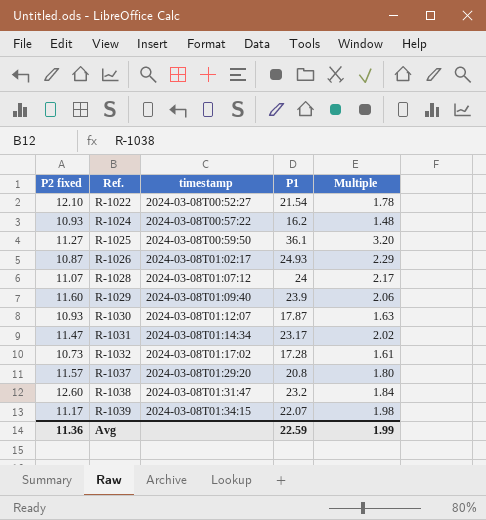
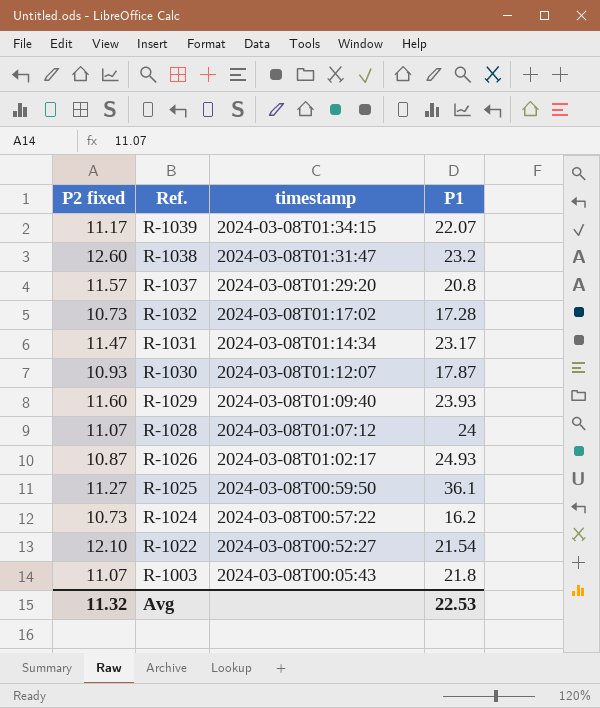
row order: Ref. ascending -> Ref. descending
column Multiple | formula: [P1] / [P2 fixed] -> none
R-1029 | P1: 23.9 -> 23.93
R-1024 | P2 fixed: 10.93 -> 10.73
row R-1003: none -> 11.07 | 2024-03-08T00:05:43 | 21.8
Avg | P2 fixed: 11.36 -> 11.32
Avg | P1: 22.59 -> 22.53

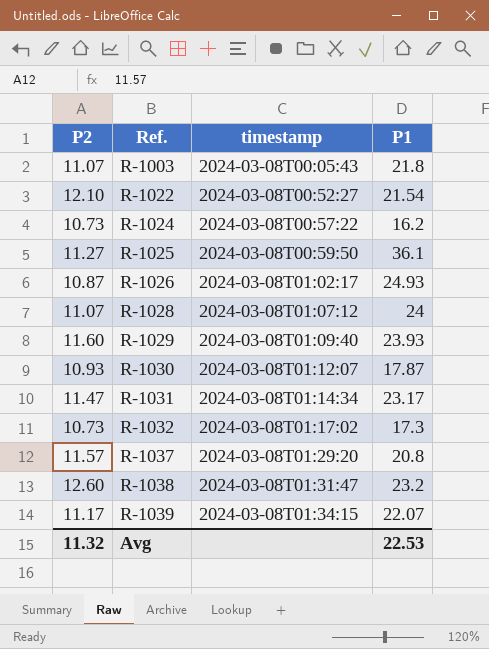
row order: Ref. descending -> Ref. ascending
column name: P2 fixed -> P2
R-1032 | P1: 17.28 -> 17.3

